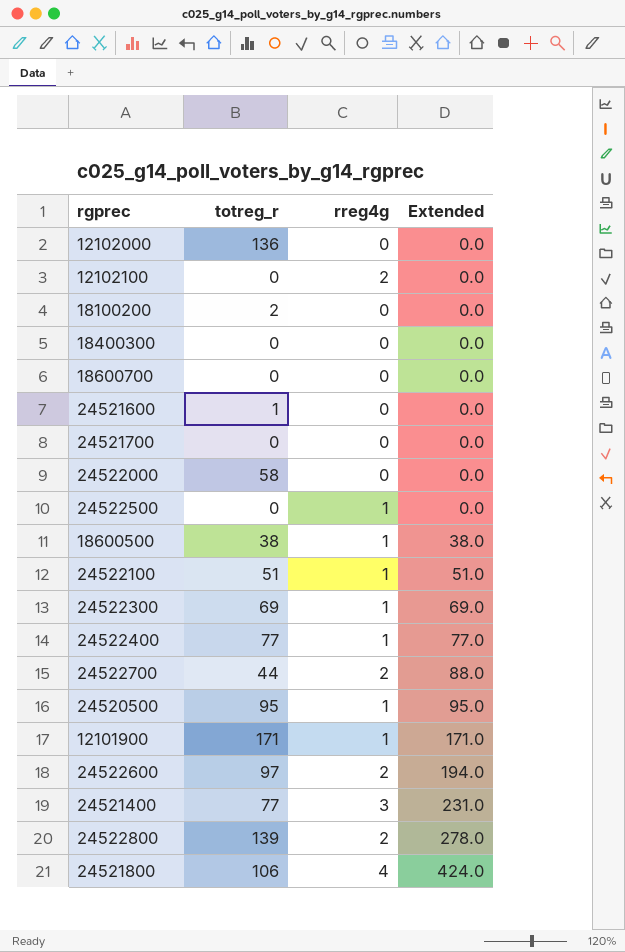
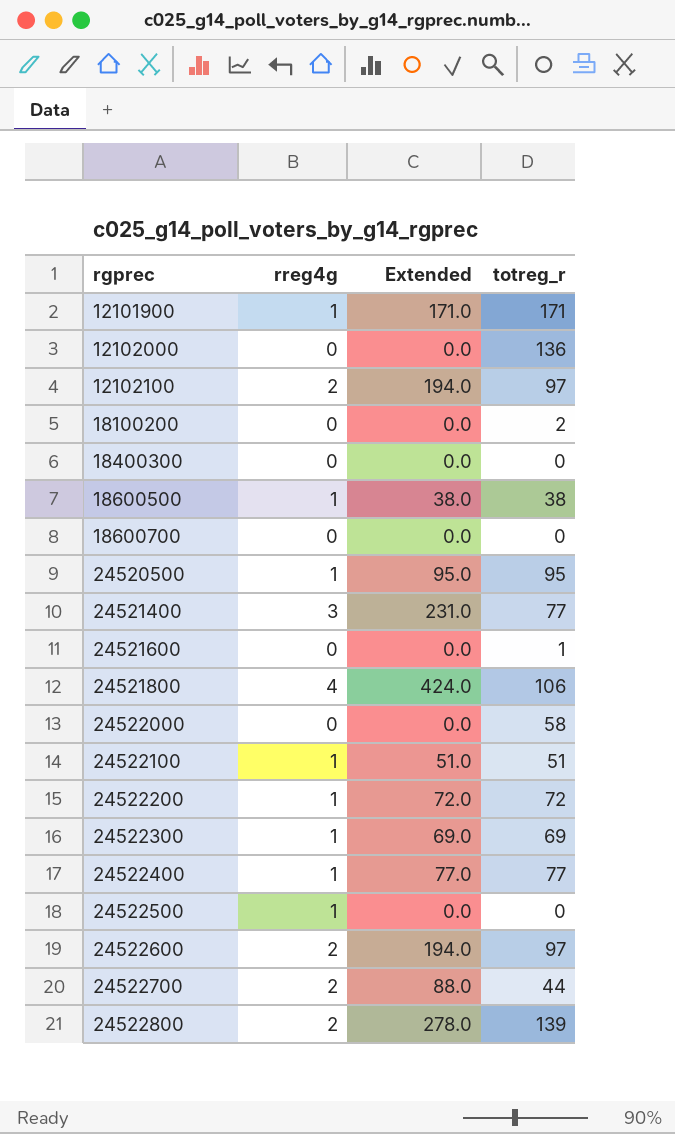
row order: Extended ascending -> rgprec ascending
column totreg_r | position: 2 -> 4
row 24521700: 0 | 0 | 0.0 -> none
12102100 | Extended: 0.0 -> 194.0
12102100 | totreg_r: 0 -> 97
row 24522200: none -> 1 | 72.0 | 72

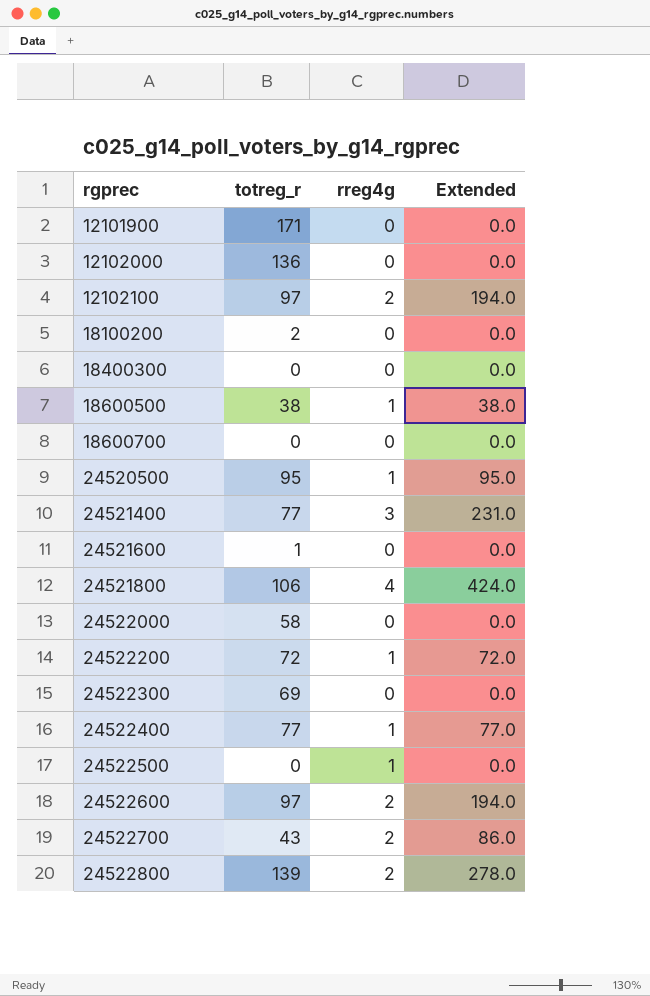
column totreg_r | position: 4 -> 2
row 24522100: 1 | 51.0 | 51 -> none
12101900 | rreg4g: 1 -> 0
12101900 | Extended: 171.0 -> 0.0
24522300 | rreg4g: 1 -> 0
24522300 | Extended: 69.0 -> 0.0
24522700 | totreg_r: 44 -> 43
24522700 | Extended: 88.0 -> 86.0

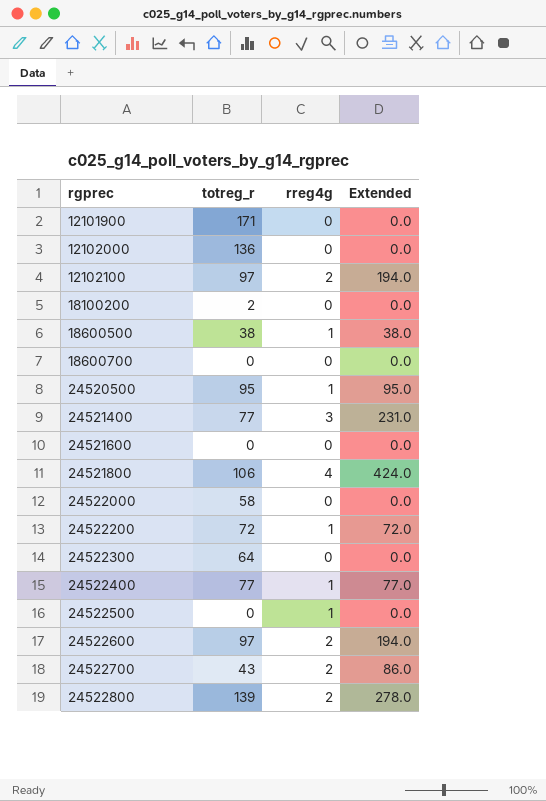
row 18400300: 0 | 0 | 0.0 -> none
24521600 | totreg_r: 1 -> 0
24522300 | totreg_r: 69 -> 64

